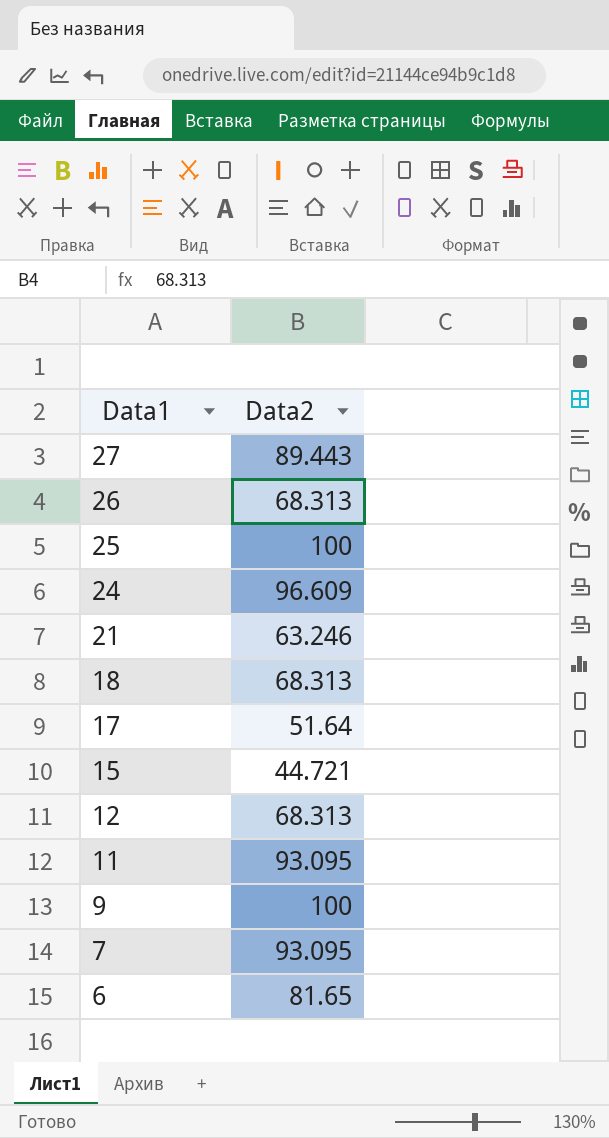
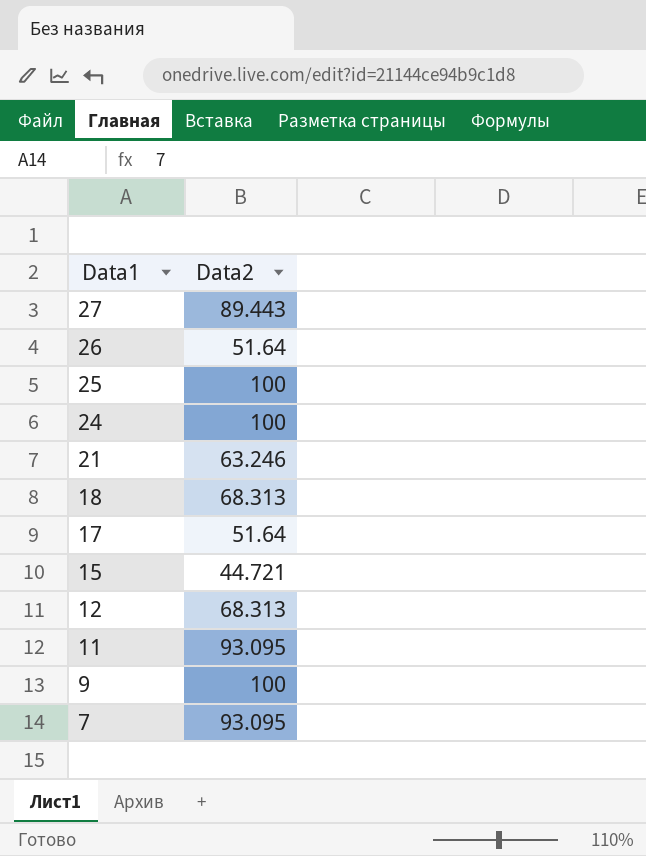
row 6: 81.65 -> none
26 | Data2: 68.313 -> 51.64
24 | Data2: 96.609 -> 100

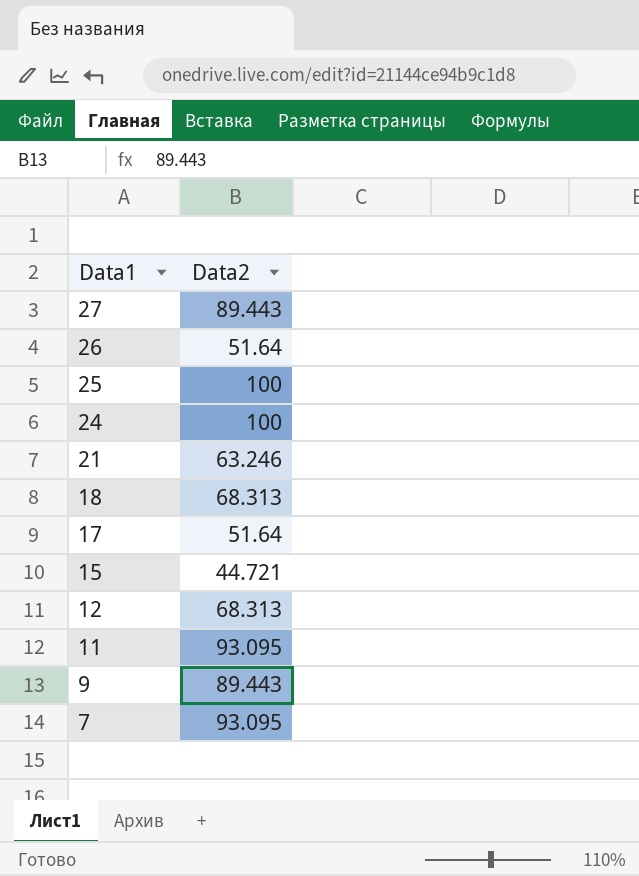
9 | Data2: 100 -> 89.443

